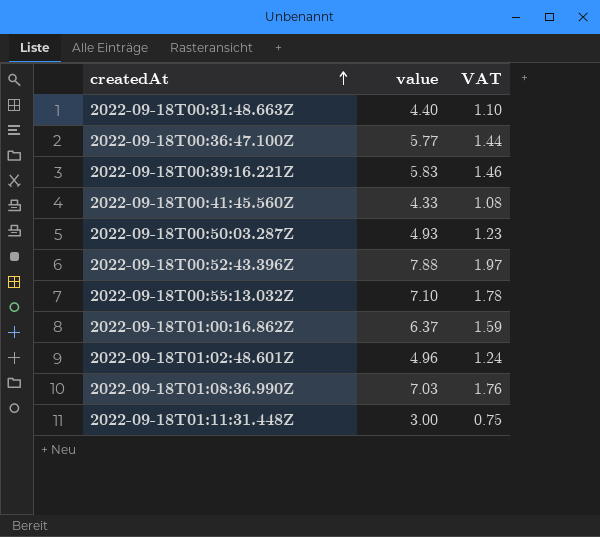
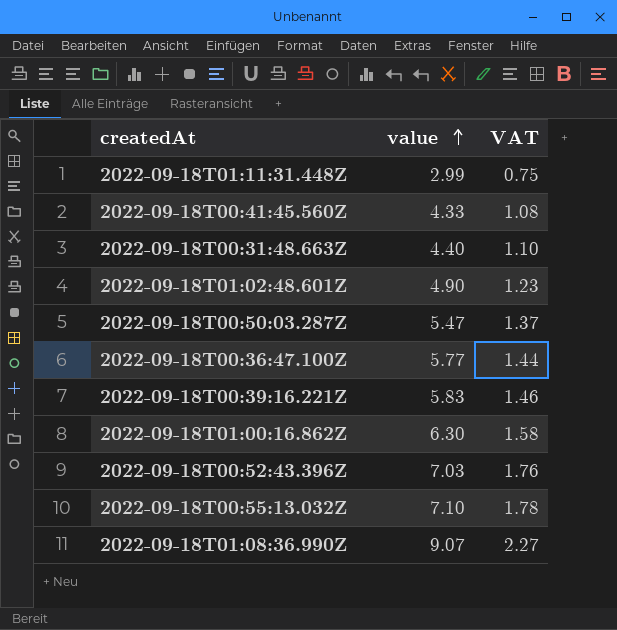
row order: createdAt ascending -> value ascending
2022-09-18T01:11:31.448Z | value: 3.00 -> 2.99
2022-09-18T01:02:48.601Z | value: 4.96 -> 4.90
2022-09-18T01:02:48.601Z | VAT: 1.24 -> 1.23
2022-09-18T00:50:03.287Z | value: 4.93 -> 5.47
2022-09-18T00:50:03.287Z | VAT: 1.23 -> 1.37
2022-09-18T01:00:16.862Z | value: 6.37 -> 6.30
2022-09-18T01:00:16.862Z | VAT: 1.59 -> 1.58
2022-09-18T00:52:43.396Z | value: 7.88 -> 7.03
2022-09-18T00:52:43.396Z | VAT: 1.97 -> 1.76
2022-09-18T01:08:36.990Z | value: 7.03 -> 9.07
2022-09-18T01:08:36.990Z | VAT: 1.76 -> 2.27

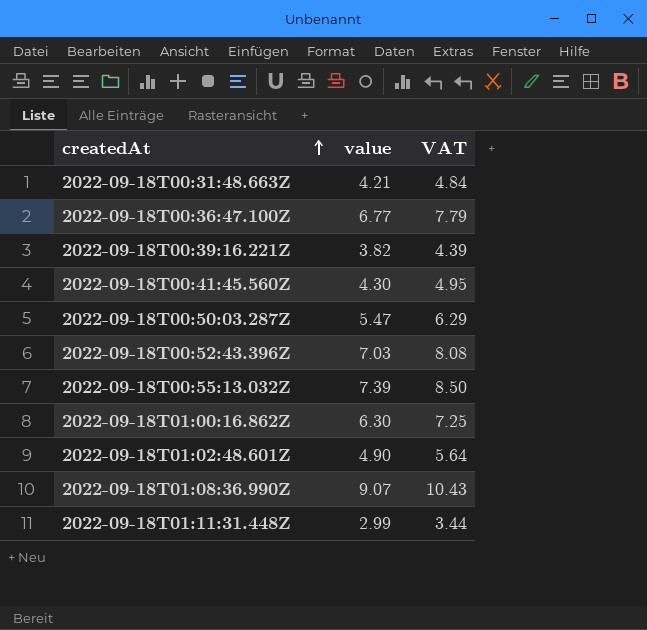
row order: value ascending -> createdAt ascending
column VAT | formula: [value] * 0.25 -> [value] * 1.15
2022-09-18T00:31:48.663Z | value: 4.40 -> 4.21
2022-09-18T00:36:47.100Z | value: 5.77 -> 6.77
2022-09-18T00:39:16.221Z | value: 5.83 -> 3.82
2022-09-18T00:41:45.560Z | value: 4.33 -> 4.30
2022-09-18T00:55:13.032Z | value: 7.10 -> 7.39

